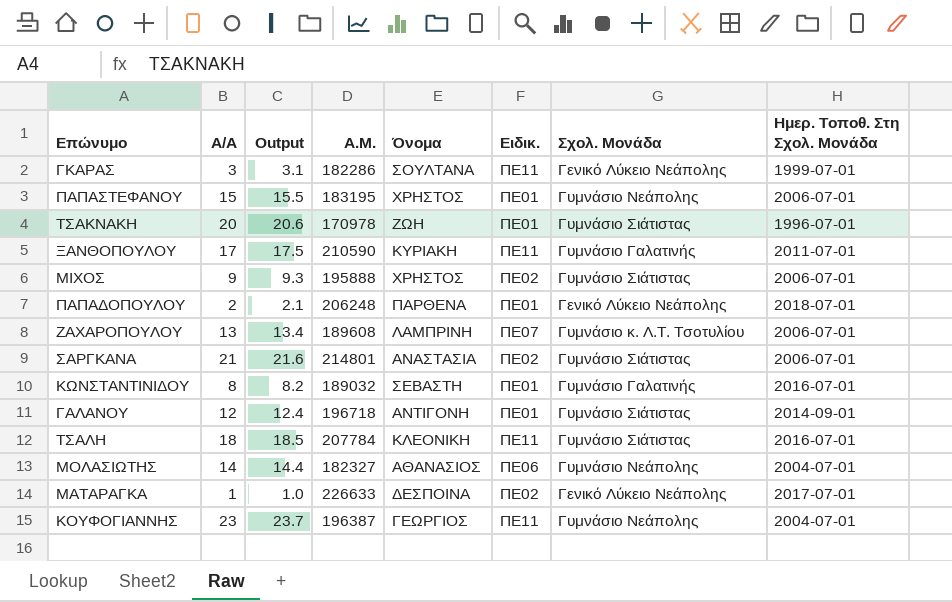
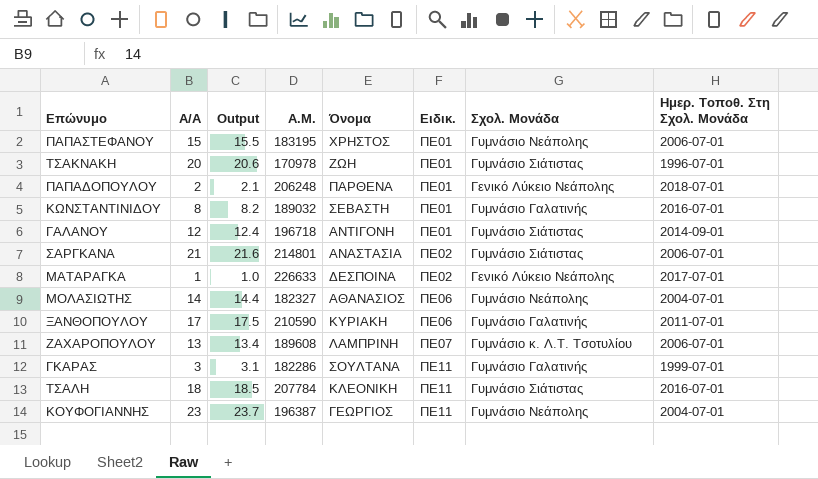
row order: none -> Ειδικ. ascending
row ΜΙΧΟΣ: 9 | 9.3 | 195888 | ΧΡΗΣΤΟΣ | ΠΕ02 | Γυμνάσιο Σιάτιστας | 2006-07-01 -> none
ΞΑΝΘΟΠΟΥΛΟΥ | Ειδικ.: ΠΕ11 -> ΠΕ06
ΓΚΑΡΑΣ | Σχολ. Μονάδα: Γενικό Λύκειο Νεάπολης -> Γυμνάσιο Γαλατινής

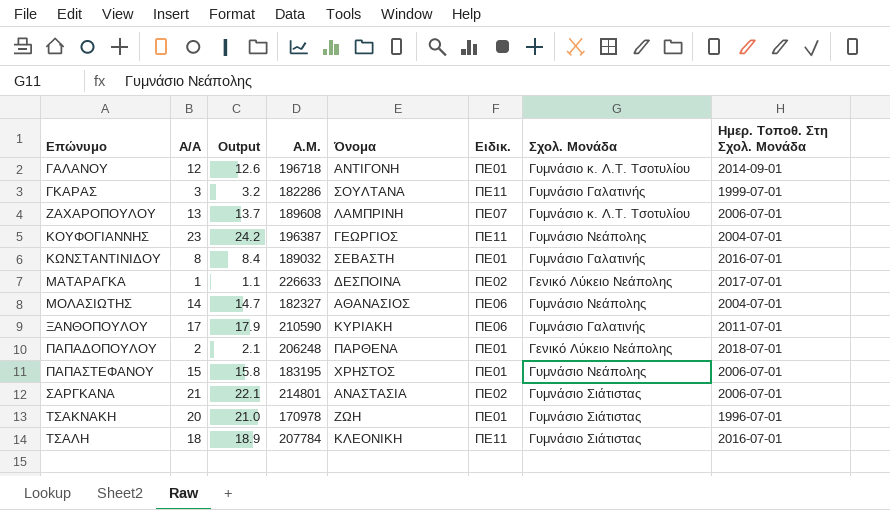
row order: Ειδικ. ascending -> Επώνυμο ascending
column Output | formula: [Α/Α] * 1.03 -> [Α/Α] * 1.05
ΓΑΛΑΝΟΥ | Σχολ. Μονάδα: Γυμνάσιο Σιάτιστας -> Γυμνάσιο κ. Λ.Τ. Τσοτυλίου

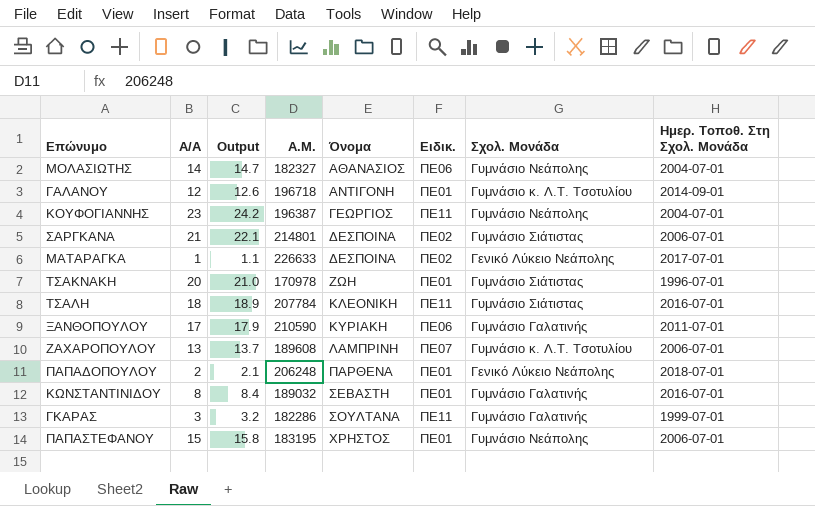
row order: Επώνυμο ascending -> Όνομα ascending
ΣΑΡΓΚΑΝΑ | Όνομα: ΑΝΑΣΤΑΣΙΑ -> ΔΕΣΠΟΙΝΑ

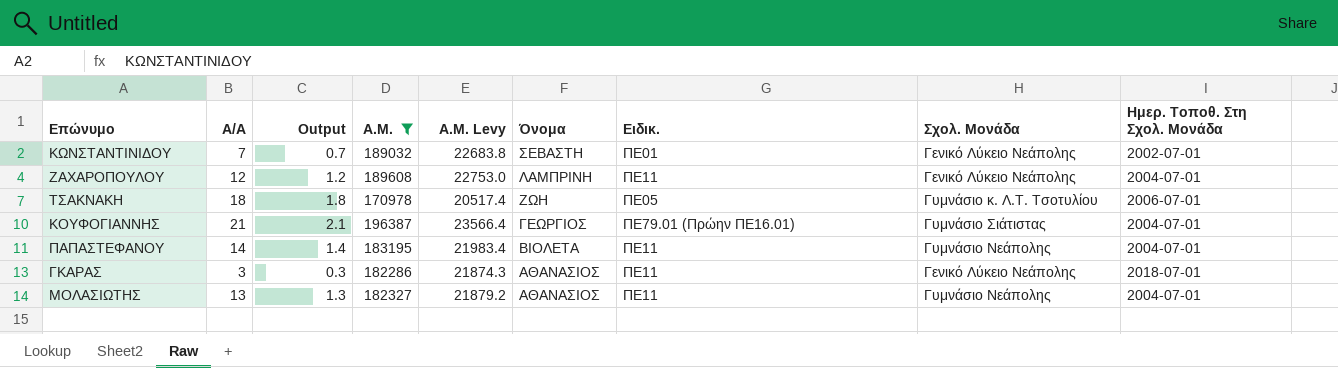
filter: none -> Α.Μ. <= 196387
row order: Όνομα ascending -> Όνομα descending
column Output | formula: [Α/Α] * 1.05 -> [Α/Α] * 0.1
column Α.Μ. Levy | formula: none -> [Α.Μ.] * 0.12
ΚΩΝΣΤΑΝΤΙΝΙΔΟΥ | Α/Α: 8 -> 7
ΚΩΝΣΤΑΝΤΙΝΙΔΟΥ | Σχολ. Μονάδα: Γυμνάσιο Γαλατινής -> Γενικό Λύκειο Νεάπολης
ΚΩΝΣΤΑΝΤΙΝΙΔΟΥ | Ημερ. Τοποθ. Στη Σχολ. Μονάδα: 2016-07-01 -> 2002-07-01
ΖΑΧΑΡΟΠΟΥΛΟΥ | Α/Α: 13 -> 12
ΖΑΧΑΡΟΠΟΥΛΟΥ | Ειδικ.: ΠΕ07 -> ΠΕ11
ΖΑΧΑΡΟΠΟΥΛΟΥ | Σχολ. Μονάδα: Γυμνάσιο κ. Λ.Τ. Τσοτυλίου -> Γενικό Λύκειο Νεάπολης
ΖΑΧΑΡΟΠΟΥΛΟΥ | Ημερ. Τοποθ. Στη Σχολ. Μονάδα: 2006-07-01 -> 2004-07-01
ΤΣΑΚΝΑΚΗ | Α/Α: 20 -> 18
ΤΣΑΚΝΑΚΗ | Ειδικ.: ΠΕ01 -> ΠΕ05
ΤΣΑΚΝΑΚΗ | Σχολ. Μονάδα: Γυμνάσιο Σιάτιστας -> Γυμνάσιο κ. Λ.Τ. Τσοτυλίου
ΤΣΑΚΝΑΚΗ | Ημερ. Τοποθ. Στη Σχολ. Μονάδα: 1996-07-01 -> 2006-07-01
ΚΟΥΦΟΓΙΑΝΝΗΣ | Α/Α: 23 -> 21
ΚΟΥΦΟΓΙΑΝΝΗΣ | Ειδικ.: ΠΕ11 -> ΠΕ79.01 (Πρώην ΠΕ16.01)
ΚΟΥΦΟΓΙΑΝΝΗΣ | Σχολ. Μονάδα: Γυμνάσιο Νεάπολης -> Γυμνάσιο Σιάτιστας
ΠΑΠΑΣΤΕΦΑΝΟΥ | Α/Α: 15 -> 14
ΠΑΠΑΣΤΕΦΑΝΟΥ | Όνομα: ΧΡΗΣΤΟΣ -> ΒΙΟΛΕΤΑ
ΠΑΠΑΣΤΕΦΑΝΟΥ | Ειδικ.: ΠΕ01 -> ΠΕ11
ΠΑΠΑΣΤΕΦΑΝΟΥ | Ημερ. Τοποθ. Στη Σχολ. Μονάδα: 2006-07-01 -> 2004-07-01
ΓΚΑΡΑΣ | Όνομα: ΣΟΥΛΤΑΝΑ -> ΑΘΑΝΑΣΙΟΣ
ΓΚΑΡΑΣ | Σχολ. Μονάδα: Γυμνάσιο Γαλατινής -> Γενικό Λύκειο Νεάπολης
ΓΚΑΡΑΣ | Ημερ. Τοποθ. Στη Σχολ. Μονάδα: 1999-07-01 -> 2018-07-01
ΜΟΛΑΣΙΩΤΗΣ | Α/Α: 14 -> 13
ΜΟΛΑΣΙΩΤΗΣ | Ειδικ.: ΠΕ06 -> ΠΕ11

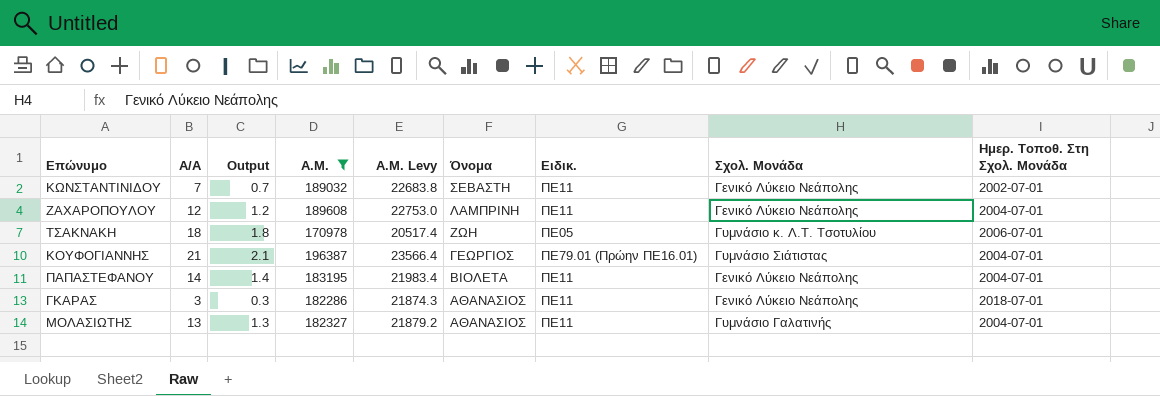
ΚΩΝΣΤΑΝΤΙΝΙΔΟΥ | Ειδικ.: ΠΕ01 -> ΠΕ11
ΠΑΠΑΣΤΕΦΑΝΟΥ | Σχολ. Μονάδα: Γυμνάσιο Νεάπολης -> Γενικό Λύκειο Νεάπολης
ΜΟΛΑΣΙΩΤΗΣ | Σχολ. Μονάδα: Γυμνάσιο Νεάπολης -> Γυμνάσιο Γαλατινής

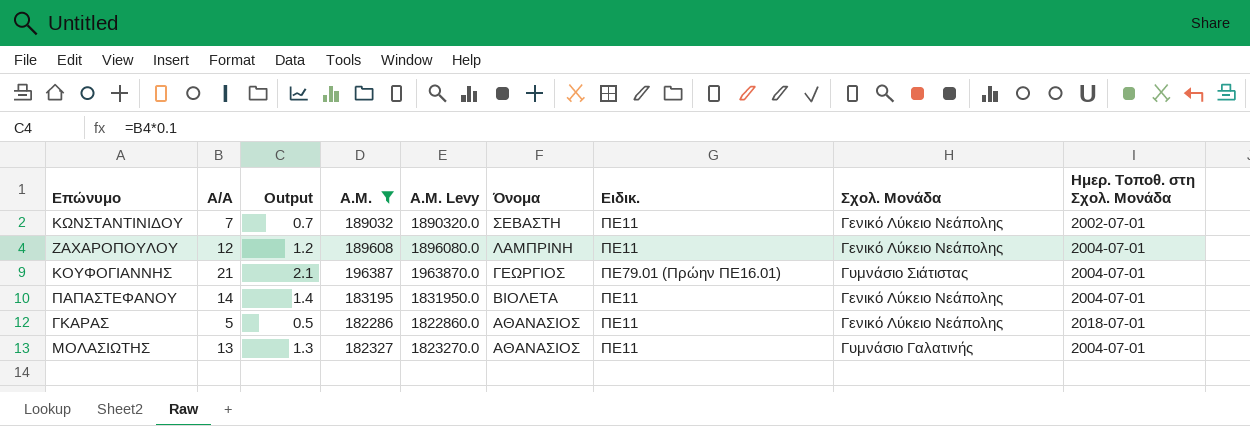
column Α.Μ. Levy | formula: [Α.Μ.] * 0.12 -> [Α.Μ.] * 10
column name: Ημερ. Τοποθ. Στη Σχολ. Μονάδα -> Ημερ. Τοποθ. στη Σχολ. Μονάδα
row ΤΣΑΚΝΑΚΗ: 18 | 1.8 | 170978 | 20517.4 | ΖΩΗ | ΠΕ05 | Γυμνάσιο κ. Λ.Τ. Τσοτυλίου | 2006-07-01 -> none
ΓΚΑΡΑΣ | Α/Α: 3 -> 5
ΓΚΑΡΑΣ | Output: 0.3 -> 0.5

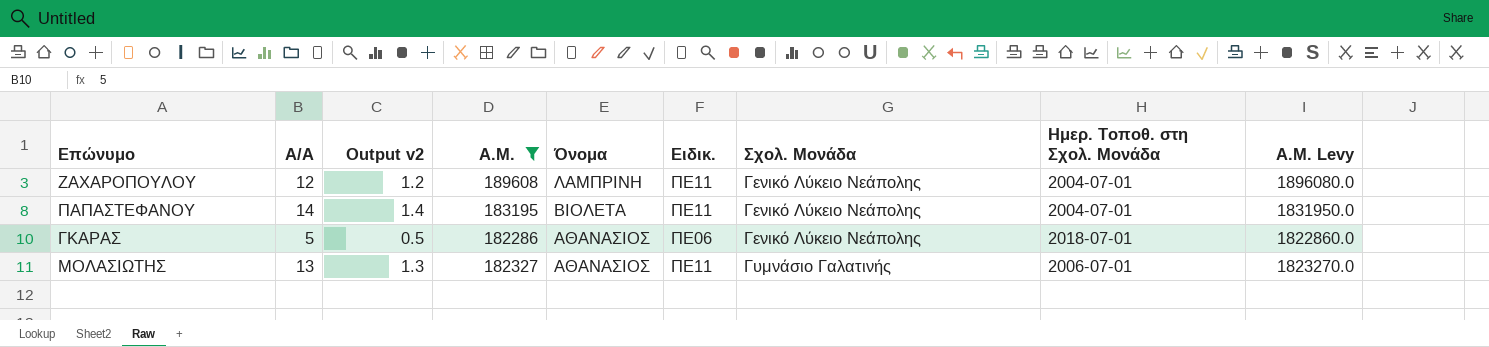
column name: Output -> Output v2
column Α.Μ. Levy | position: 5 -> 9
row ΚΩΝΣΤΑΝΤΙΝΙΔΟΥ: 7 | 0.7 | 189032 | 1890320.0 | ΣΕΒΑΣΤΗ | ΠΕ11 | Γενικό Λύκειο Νεάπολης | 2002-07-01 -> none
row ΚΟΥΦΟΓΙΑΝΝΗΣ: 21 | 2.1 | 196387 | 1963870.0 | ΓΕΩΡΓΙΟΣ | ΠΕ79.01 (Πρώην ΠΕ16.01) | Γυμνάσιο Σιάτιστας | 2004-07-01 -> none
ΓΚΑΡΑΣ | Ειδικ.: ΠΕ11 -> ΠΕ06
ΜΟΛΑΣΙΩΤΗΣ | Ημερ. Τοποθ. στη Σχολ. Μονάδα: 2004-07-01 -> 2006-07-01

